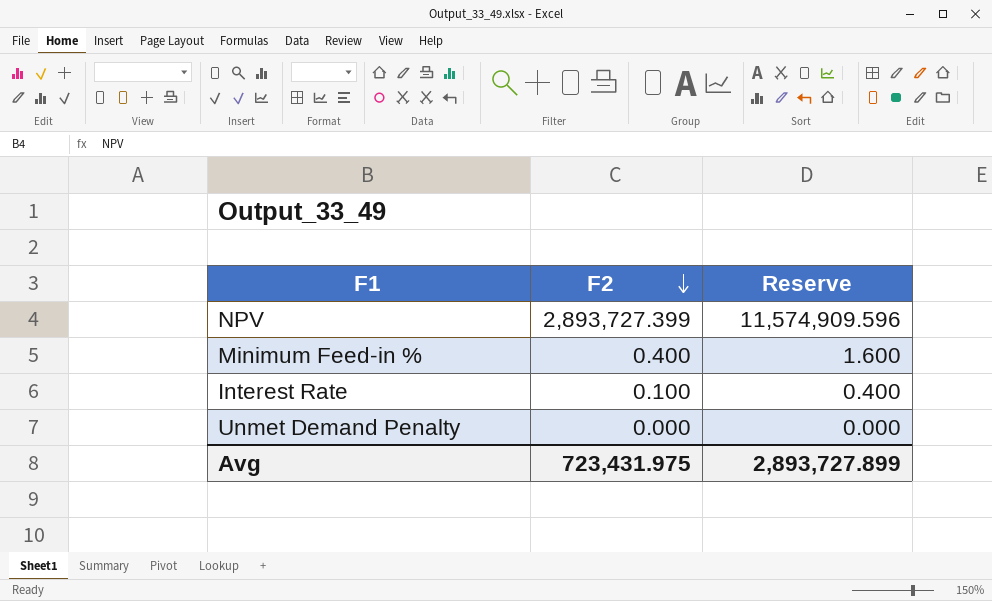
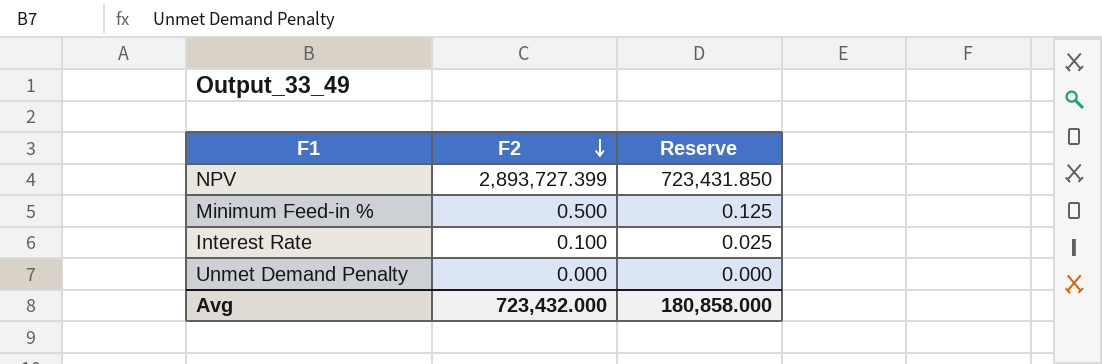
column Reserve | formula: [F2] * 4 -> [F2] * 0.25
Minimum Feed-in % | F2: 0.400 -> 0.500
Avg | F2: 723,431.975 -> 723,432.000
Avg | Reserve: 2,893,727.899 -> 180,858.000

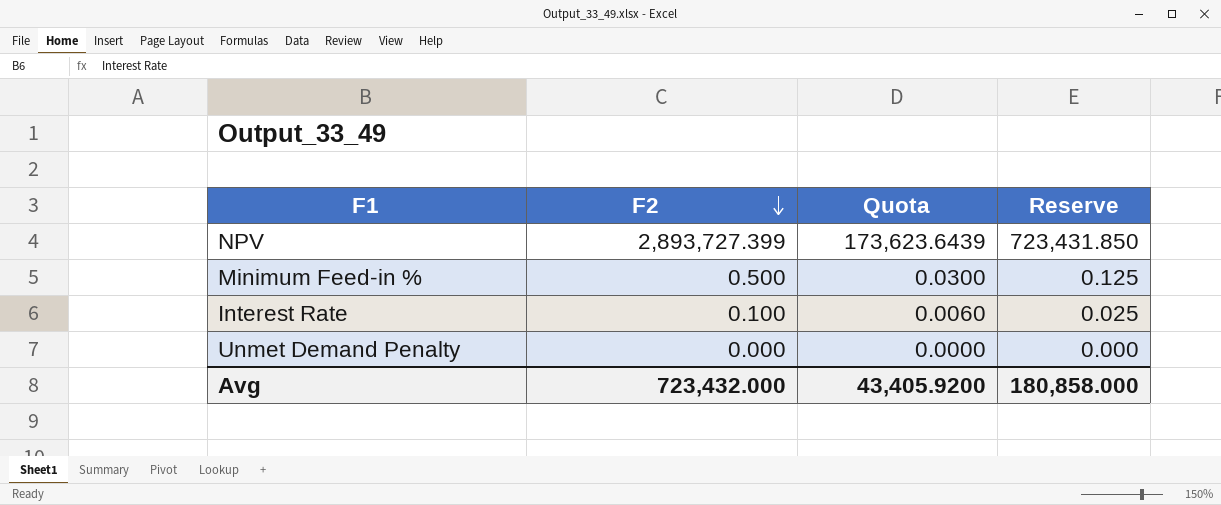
column Quota | formula: none -> [F2] * 0.06

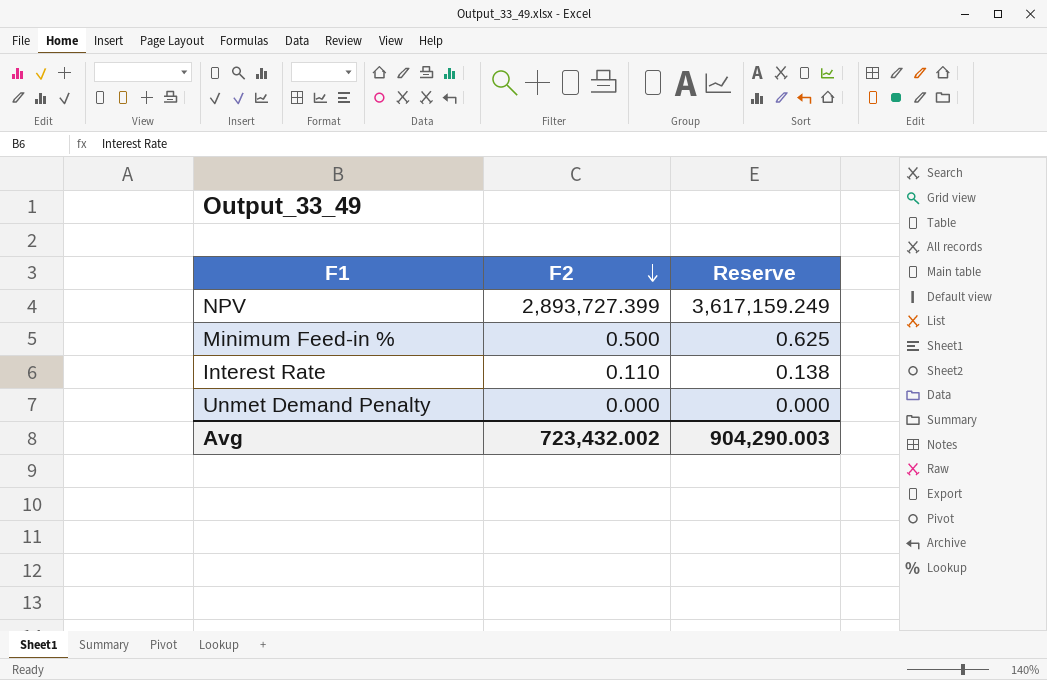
column Quota | formula: [F2] * 0.06 -> none
column Reserve | formula: [F2] * 0.25 -> [F2] * 1.25
Interest Rate | F2: 0.100 -> 0.110
Avg | F2: 723,432.000 -> 723,432.002
Avg | Reserve: 180,858.000 -> 904,290.003

